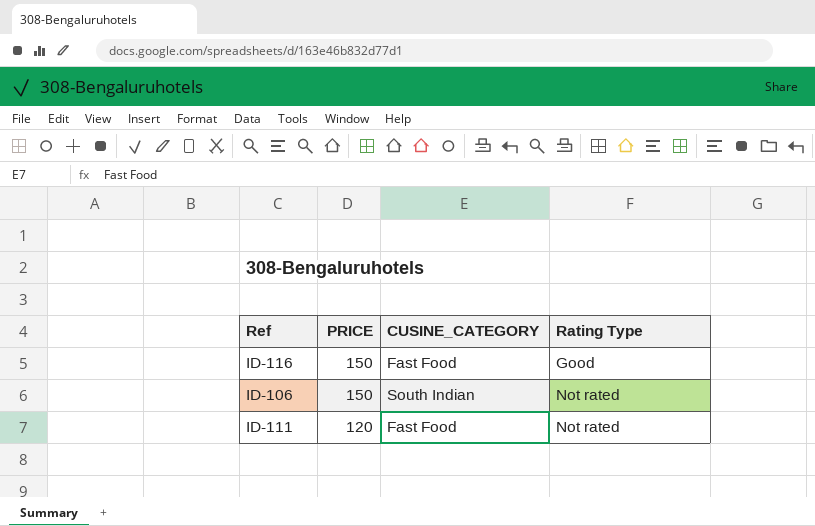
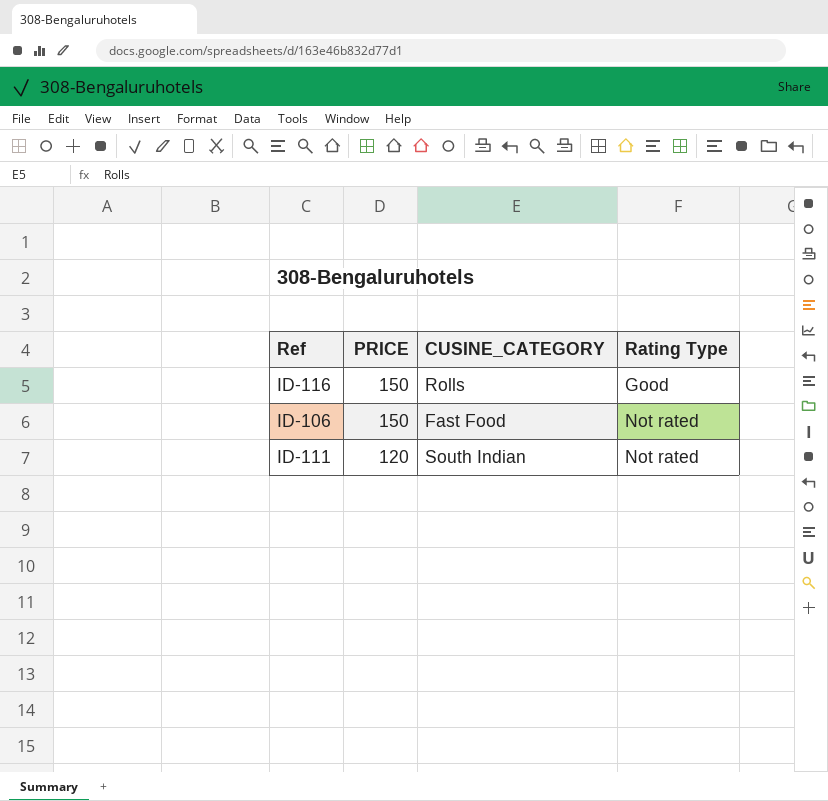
ID-116 | CUSINE_CATEGORY: Fast Food -> Rolls
ID-106 | CUSINE_CATEGORY: South Indian -> Fast Food
ID-111 | CUSINE_CATEGORY: Fast Food -> South Indian

